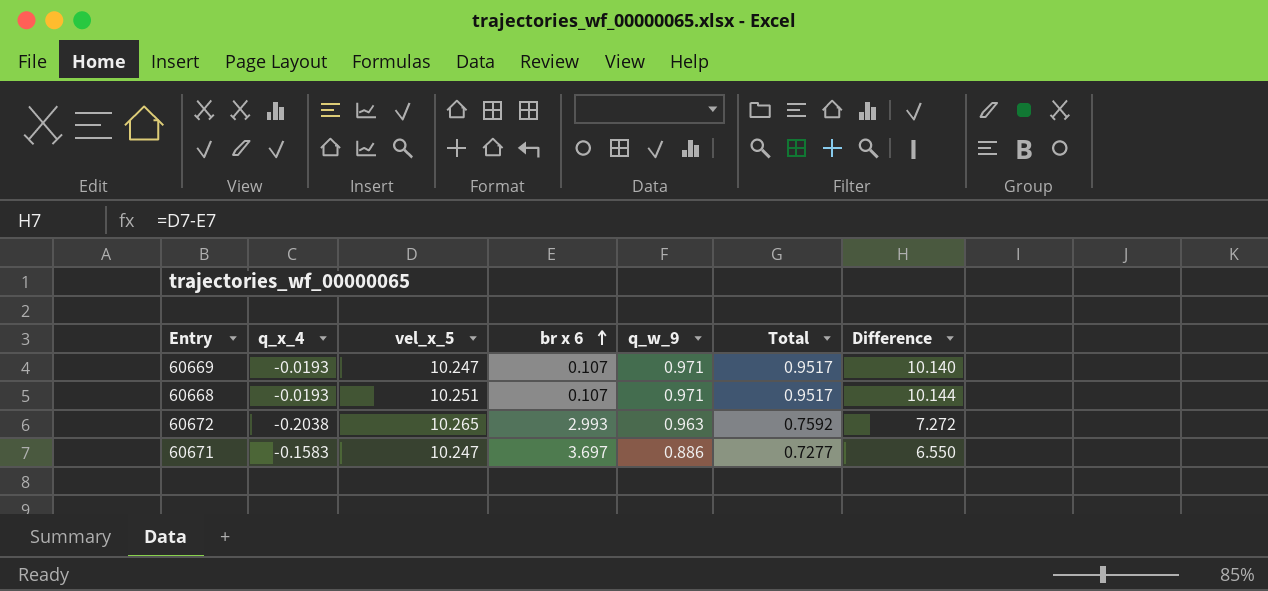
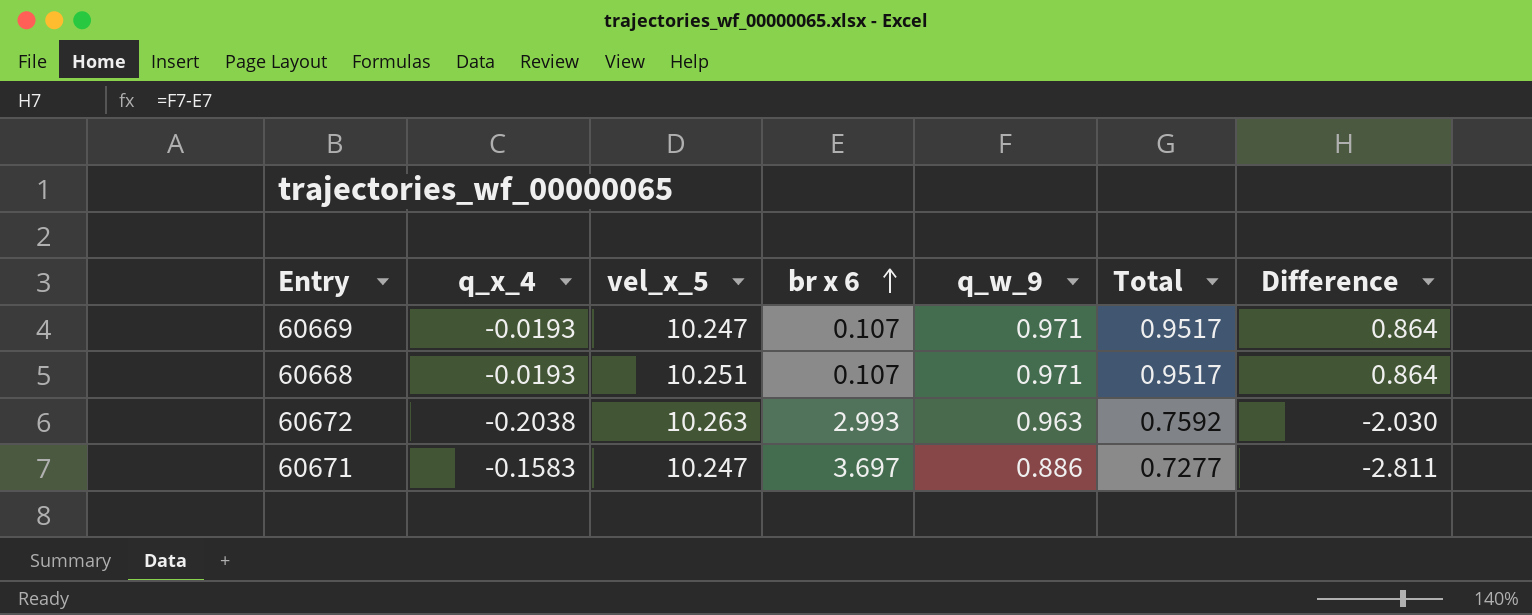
column Difference | formula: [vel_x_5] - [br x 6] -> [q_w_9] - [br x 6]
60672 | vel_x_5: 10.265 -> 10.263

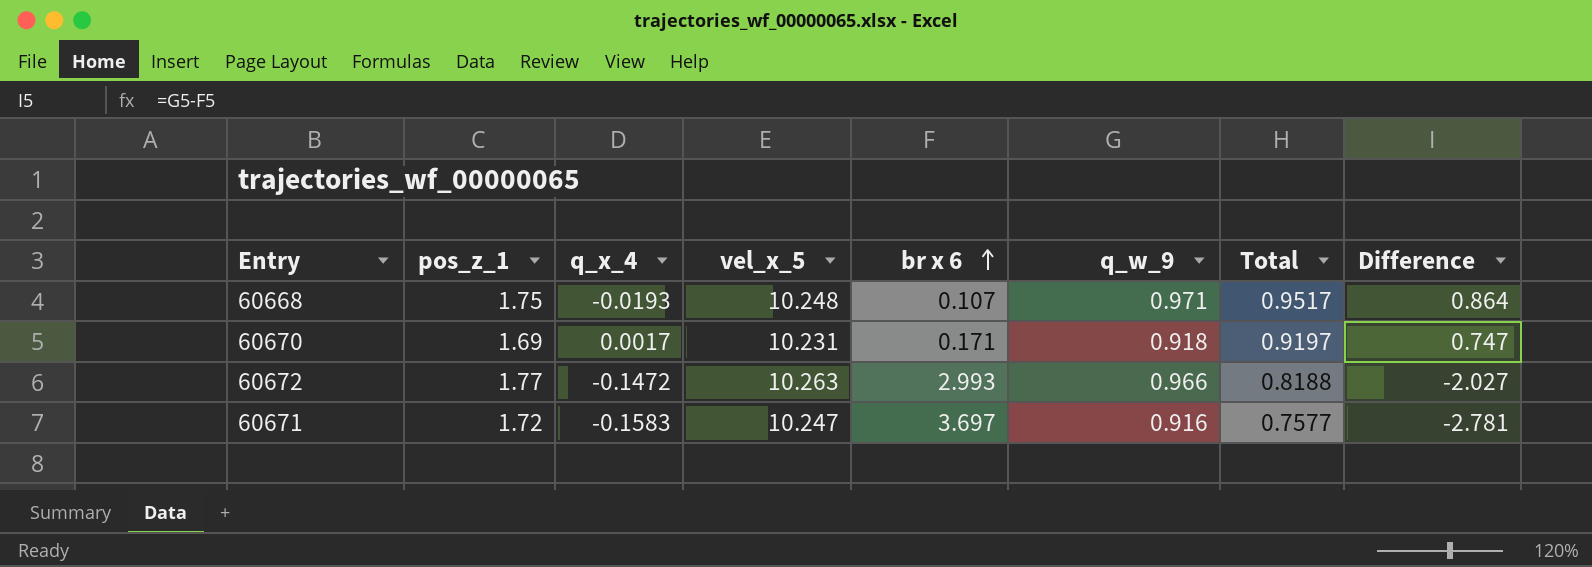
column pos_z_1 | position: none -> 2
row 60669: -0.0193 | 10.247 | 0.107 | 0.971 | 0.9517 | 0.864 -> none
60668 | vel_x_5: 10.251 -> 10.248
row 60670: none -> 1.69 | 0.0017 | 10.231 | 0.171 | 0.918 | 0.9197 | 0.747
60672 | q_x_4: -0.2038 -> -0.1472
60672 | q_w_9: 0.963 -> 0.966
60672 | Total: 0.7592 -> 0.8188
60672 | Difference: -2.030 -> -2.027
60671 | q_w_9: 0.886 -> 0.916
60671 | Total: 0.7277 -> 0.7577
60671 | Difference: -2.811 -> -2.781

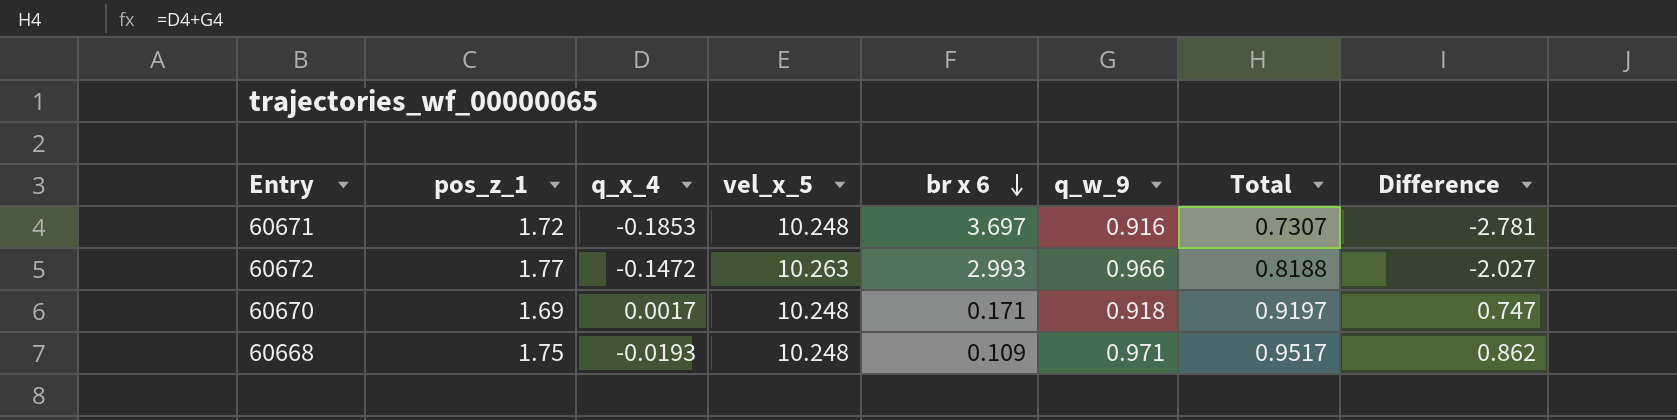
row order: br x 6 ascending -> br x 6 descending
60671 | q_x_4: -0.1583 -> -0.1853
60671 | vel_x_5: 10.247 -> 10.248
60671 | Total: 0.7577 -> 0.7307
60670 | vel_x_5: 10.231 -> 10.248
60668 | br x 6: 0.107 -> 0.109
60668 | Difference: 0.864 -> 0.862

